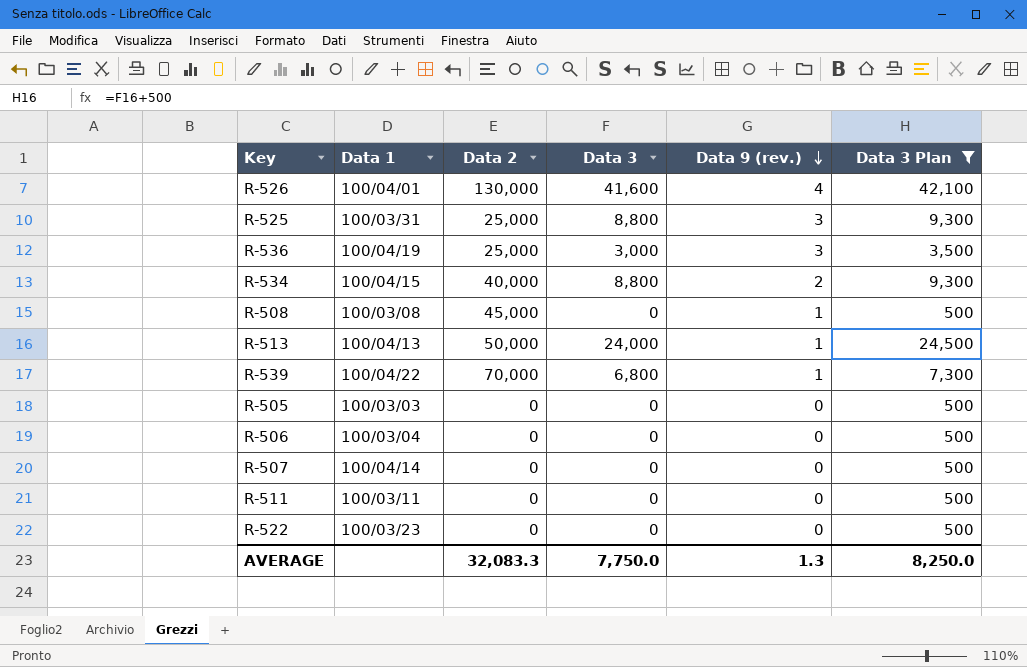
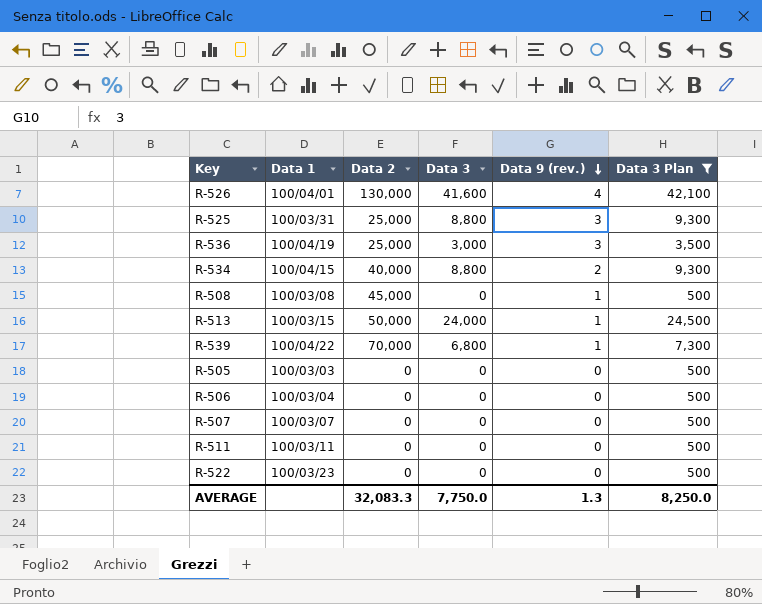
R-513 | Data 1: 100/04/13 -> 100/03/15
R-507 | Data 1: 100/04/14 -> 100/03/07

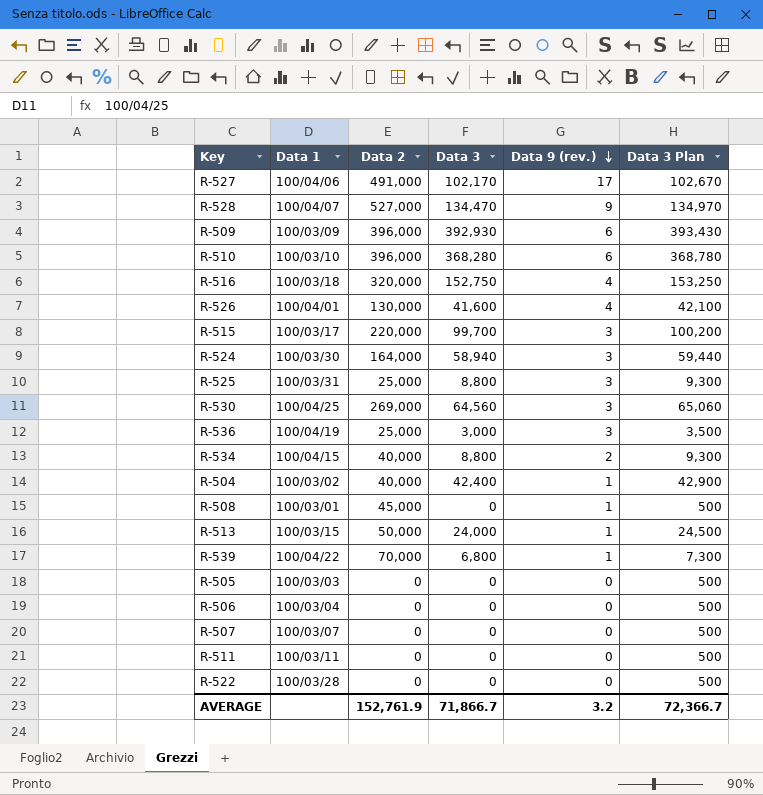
filter: Data 3 Plan <= 42,100 -> none
R-508 | Data 1: 100/03/08 -> 100/03/01
R-522 | Data 1: 100/03/23 -> 100/03/28
AVERAGE | Data 2: 32,083.3 -> 152,761.9
AVERAGE | Data 3: 7,750.0 -> 71,866.7
AVERAGE | Data 9 (rev.): 1.3 -> 3.2
AVERAGE | Data 3 Plan: 8,250.0 -> 72,366.7

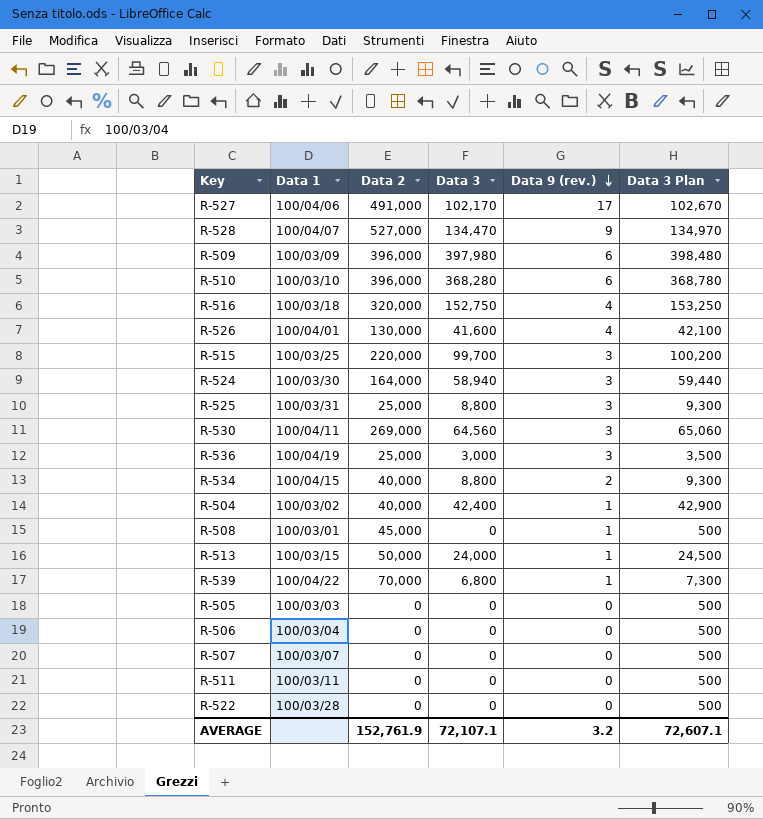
R-509 | Data 3: 392,930 -> 397,980
R-509 | Data 3 Plan: 393,430 -> 398,480
R-515 | Data 1: 100/03/17 -> 100/03/25
R-530 | Data 1: 100/04/25 -> 100/04/11
AVERAGE | Data 3: 71,866.7 -> 72,107.1
AVERAGE | Data 3 Plan: 72,366.7 -> 72,607.1

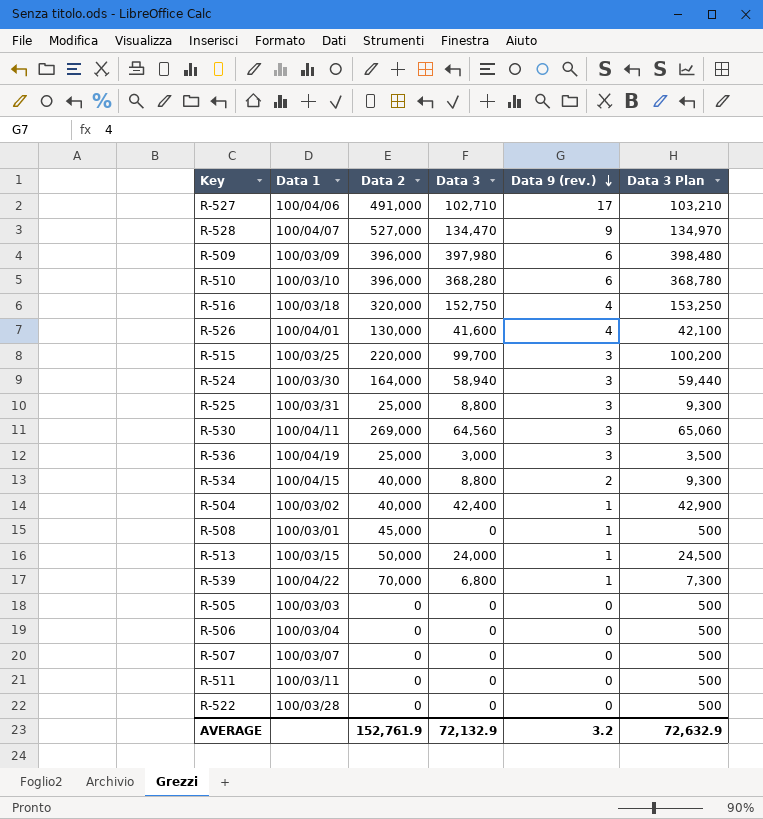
R-527 | Data 3: 102,170 -> 102,710
R-527 | Data 3 Plan: 102,670 -> 103,210
AVERAGE | Data 3: 72,107.1 -> 72,132.9
AVERAGE | Data 3 Plan: 72,607.1 -> 72,632.9

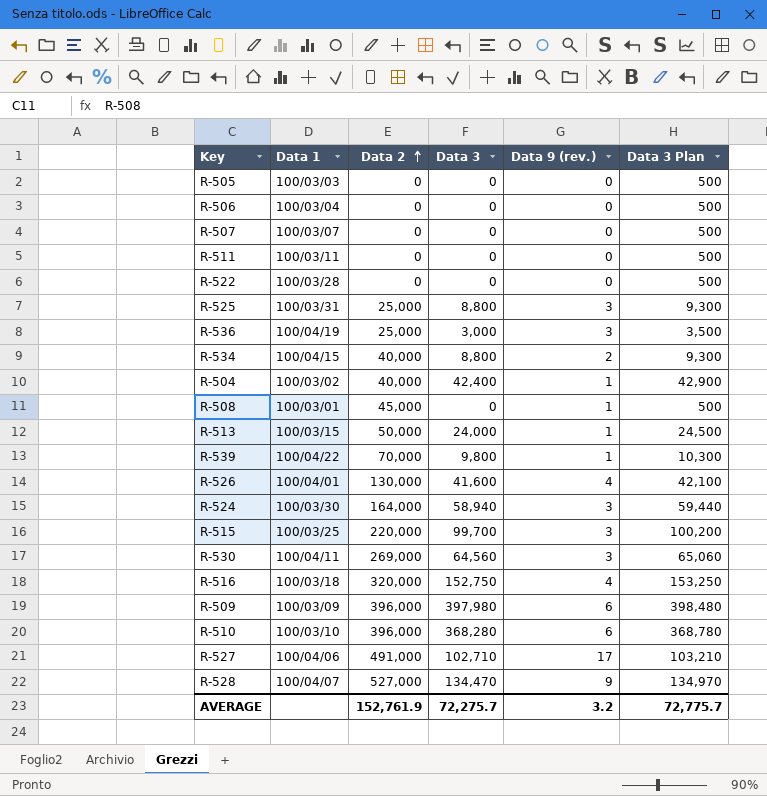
row order: Data 9 (rev.) descending -> Data 2 ascending
R-539 | Data 3: 6,800 -> 9,800
R-539 | Data 3 Plan: 7,300 -> 10,300
AVERAGE | Data 3: 72,132.9 -> 72,275.7
AVERAGE | Data 3 Plan: 72,632.9 -> 72,775.7

